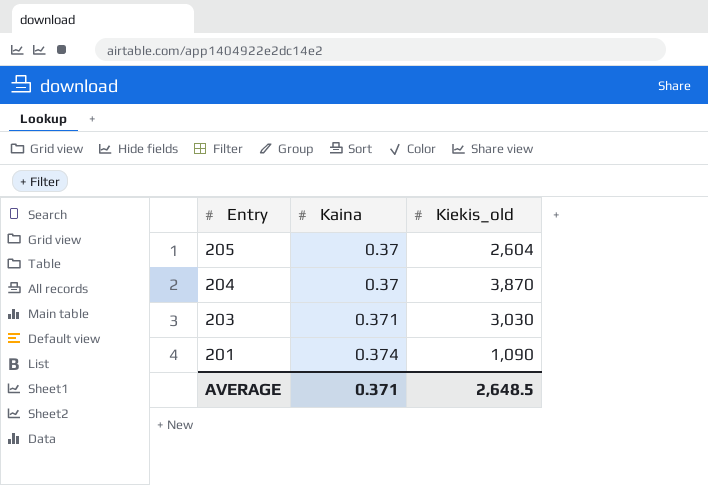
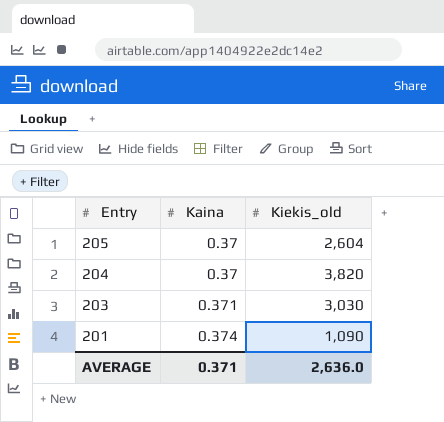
204 | Kiekis_old: 3,870 -> 3,820
AVERAGE | Kiekis_old: 2,648.5 -> 2,636.0

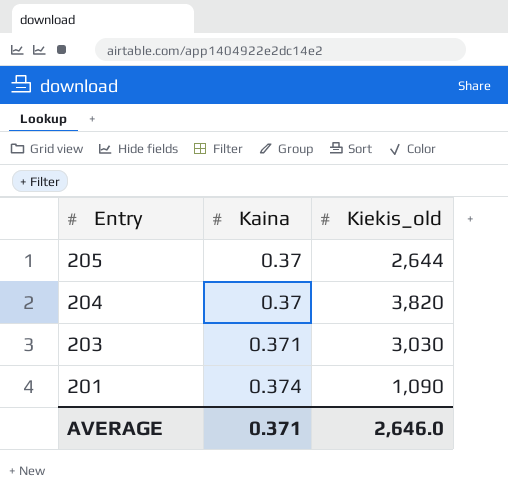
205 | Kiekis_old: 2,604 -> 2,644
AVERAGE | Kiekis_old: 2,636.0 -> 2,646.0

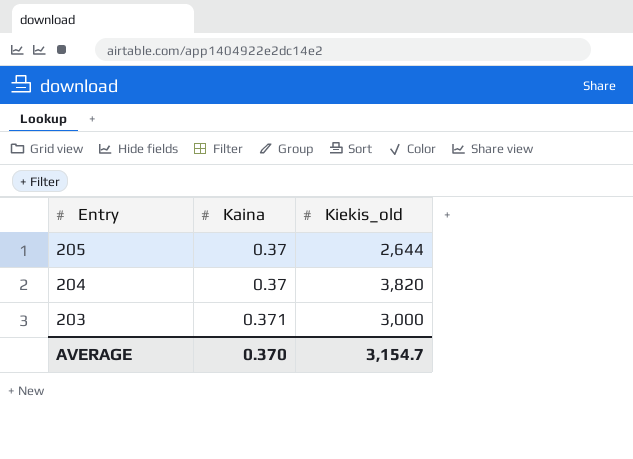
row 201: 0.374 | 1,090 -> none
203 | Kiekis_old: 3,030 -> 3,000
AVERAGE | Kaina: 0.371 -> 0.370
AVERAGE | Kiekis_old: 2,646.0 -> 3,154.7

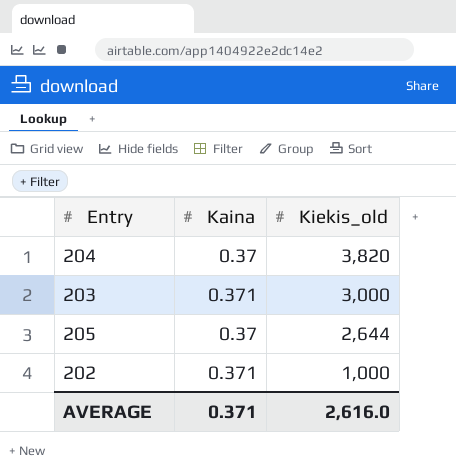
row order: Entry descending -> Kiekis_old descending
row 202: none -> 0.371 | 1,000
AVERAGE | Kaina: 0.370 -> 0.371
AVERAGE | Kiekis_old: 3,154.7 -> 2,616.0

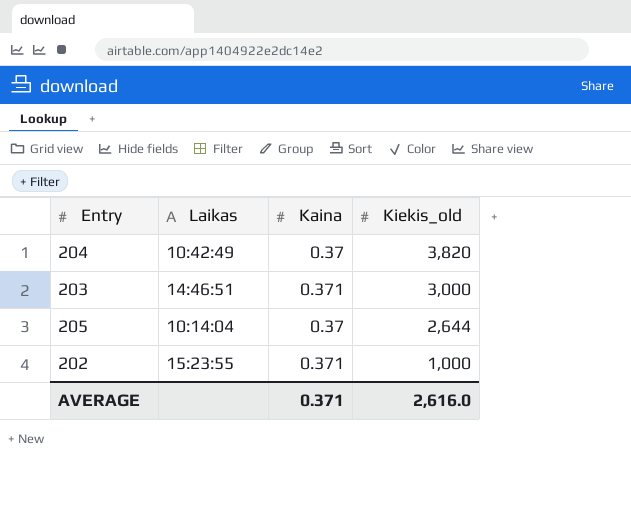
column Laikas | position: none -> 2

